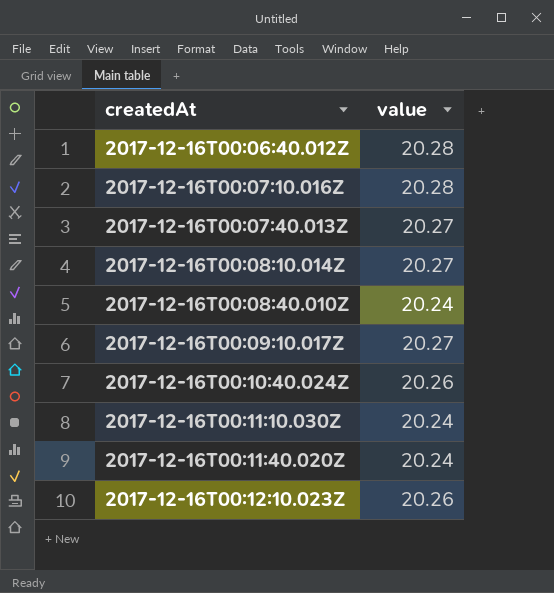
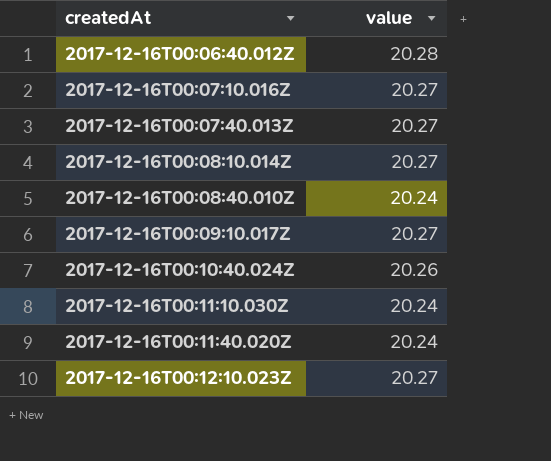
2017-12-16T00:07:10.016Z | value: 20.28 -> 20.27
2017-12-16T00:12:10.023Z | value: 20.26 -> 20.27

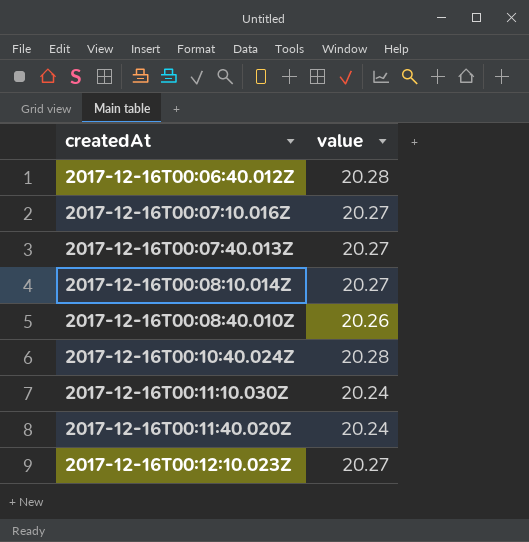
row 2017-12-16T00:09:10.017Z: 20.27 -> none
2017-12-16T00:08:40.010Z | value: 20.24 -> 20.26
2017-12-16T00:10:40.024Z | value: 20.26 -> 20.28

